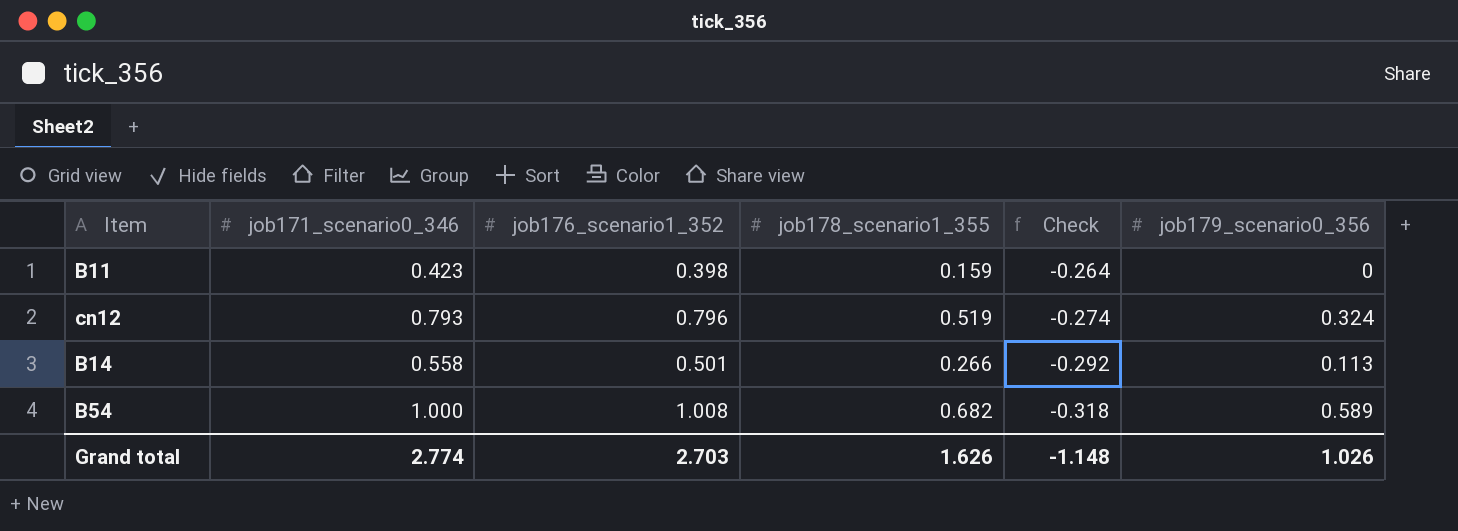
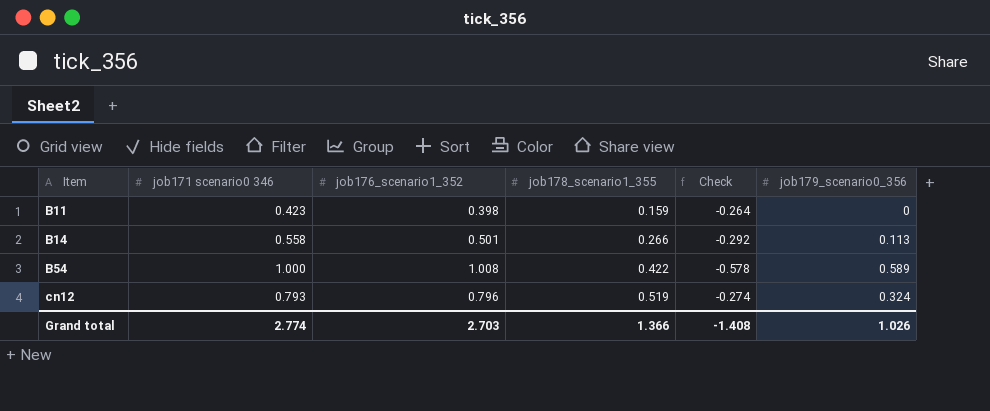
row order: Check descending -> Item ascending
column name: job171_scenario0_346 -> job171 scenario0 346
B54 | job178_scenario1_355: 0.682 -> 0.422
B54 | Check: -0.318 -> -0.578
Grand total | job178_scenario1_355: 1.626 -> 1.366
Grand total | Check: -1.148 -> -1.408

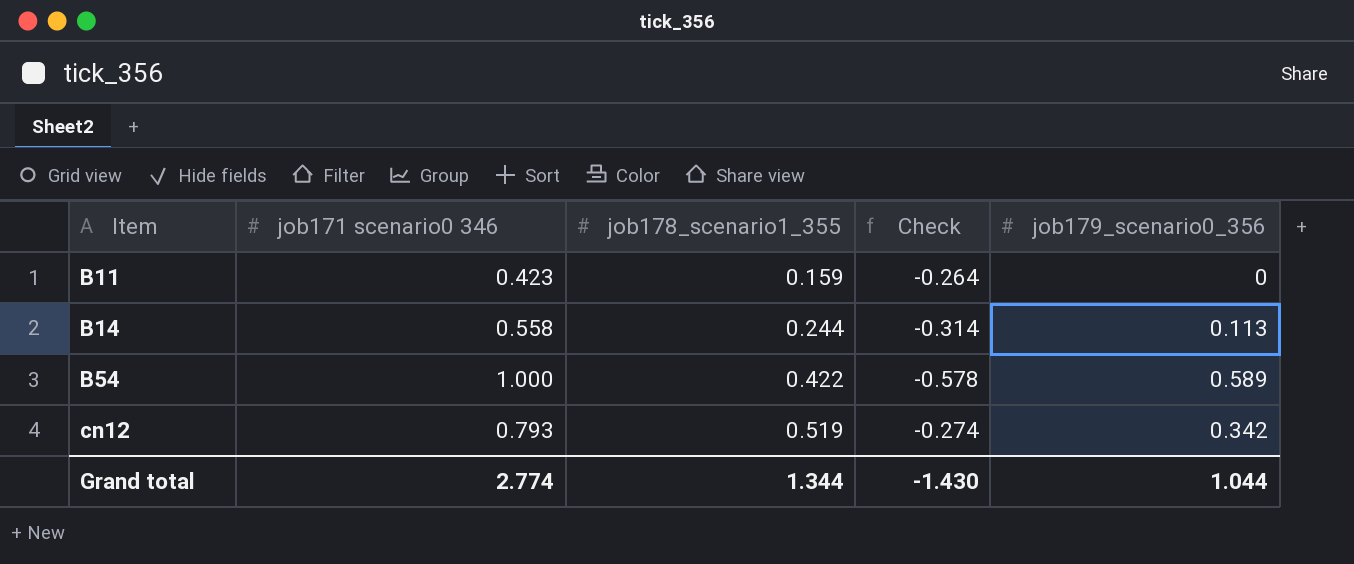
column job176_scenario1_352 | position: 3 -> none
B14 | job178_scenario1_355: 0.266 -> 0.244
B14 | Check: -0.292 -> -0.314
cn12 | job179_scenario0_356: 0.324 -> 0.342
Grand total | job178_scenario1_355: 1.366 -> 1.344
Grand total | Check: -1.408 -> -1.430
Grand total | job179_scenario0_356: 1.026 -> 1.044

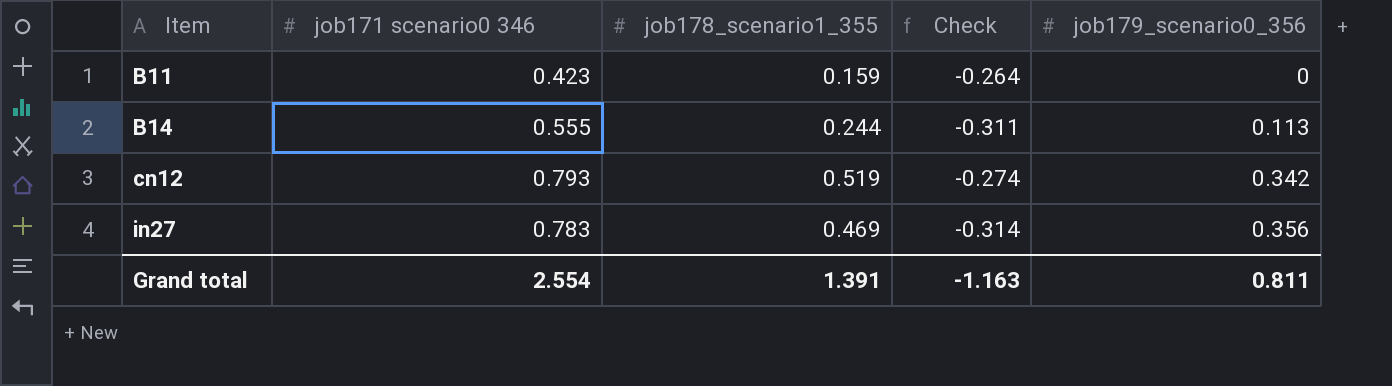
row B54: 1.000 | 0.422 | -0.578 | 0.589 -> none
B14 | job171 scenario0 346: 0.558 -> 0.555
B14 | Check: -0.314 -> -0.311
row in27: none -> 0.783 | 0.469 | -0.314 | 0.356
Grand total | job171 scenario0 346: 2.774 -> 2.554
Grand total | job178_scenario1_355: 1.344 -> 1.391
Grand total | Check: -1.430 -> -1.163
Grand total | job179_scenario0_356: 1.044 -> 0.811

